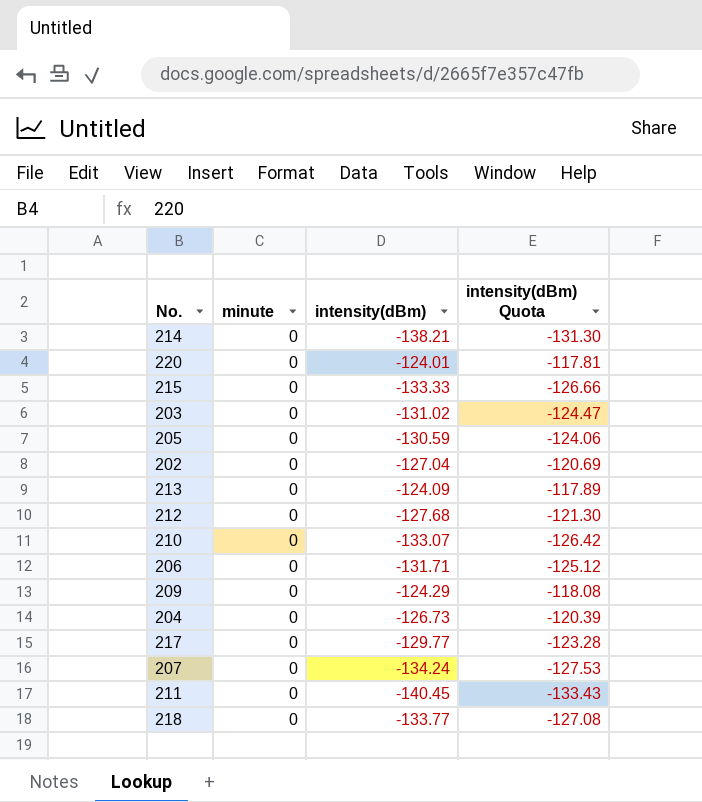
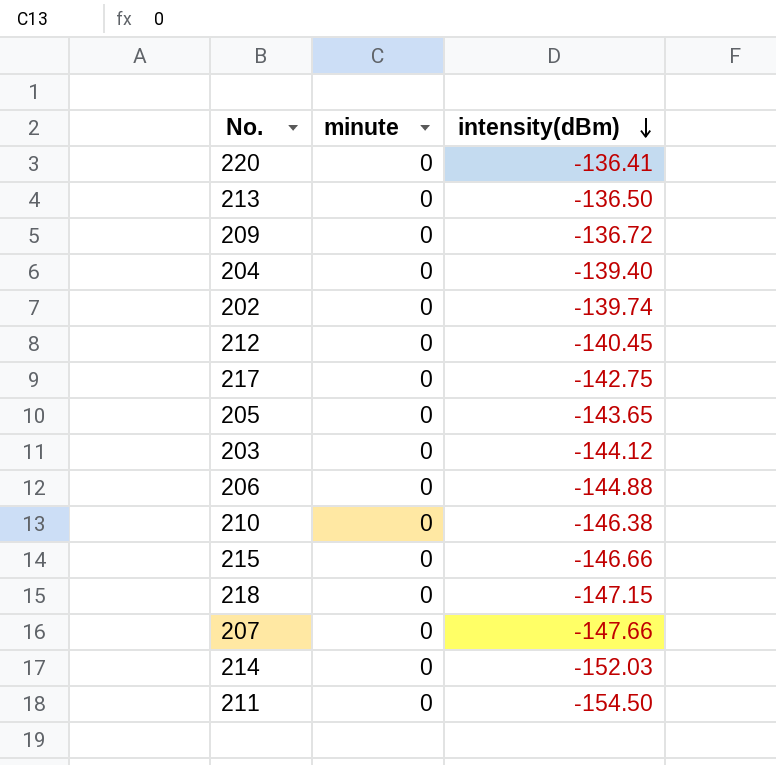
row order: none -> intensity(dBm) descending
column intensity(dBm) Quota | formula: [intensity(dBm)] * 0.95 -> none
220 | intensity(dBm): -124.01 -> -136.41
213 | intensity(dBm): -124.09 -> -136.50
209 | intensity(dBm): -124.29 -> -136.72
204 | intensity(dBm): -126.73 -> -139.40
202 | intensity(dBm): -127.04 -> -139.74
212 | intensity(dBm): -127.68 -> -140.45
217 | intensity(dBm): -129.77 -> -142.75
205 | intensity(dBm): -130.59 -> -143.65
203 | intensity(dBm): -131.02 -> -144.12
206 | intensity(dBm): -131.71 -> -144.88
210 | intensity(dBm): -133.07 -> -146.38
215 | intensity(dBm): -133.33 -> -146.66
218 | intensity(dBm): -133.77 -> -147.15
207 | intensity(dBm): -134.24 -> -147.66
214 | intensity(dBm): -138.21 -> -152.03
211 | intensity(dBm): -140.45 -> -154.50

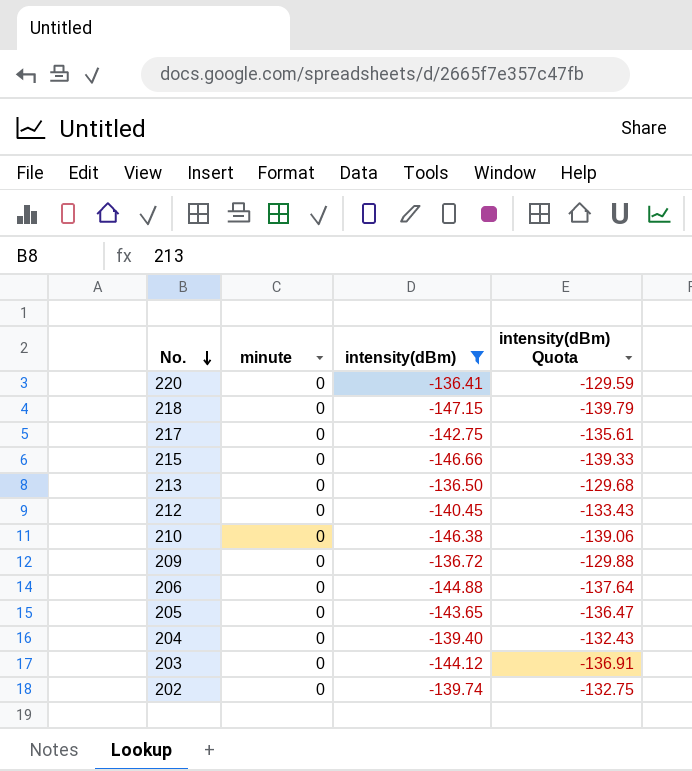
filter: none -> intensity(dBm) >= -147.15
row order: intensity(dBm) descending -> No. descending
column intensity(dBm) Quota | formula: none -> [intensity(dBm)] * 0.95

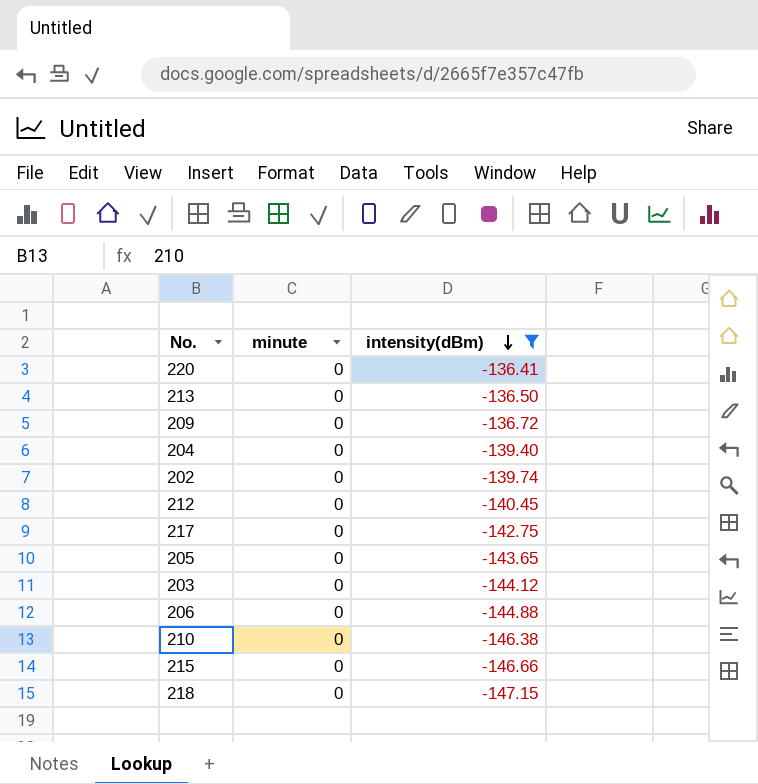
row order: No. descending -> intensity(dBm) descending
column intensity(dBm) Quota | formula: [intensity(dBm)] * 0.95 -> none

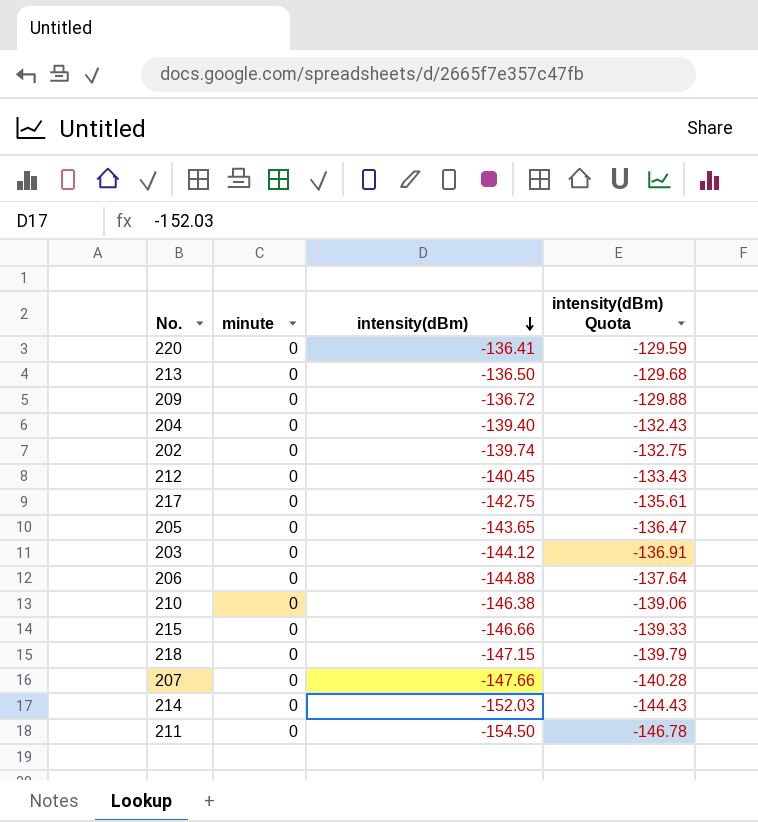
filter: intensity(dBm) >= -147.15 -> none
column intensity(dBm) Quota | formula: none -> [intensity(dBm)] * 0.95

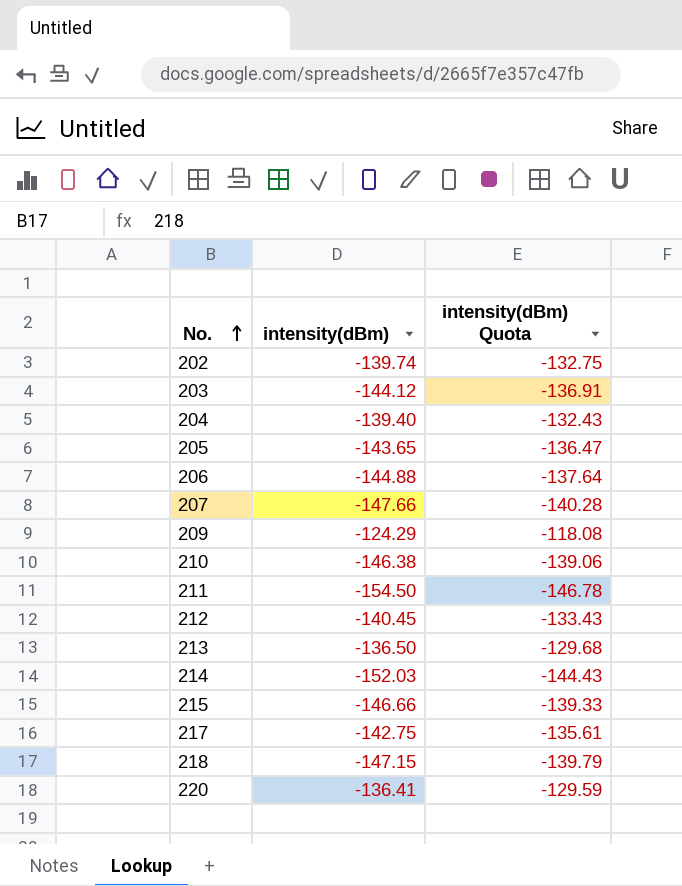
row order: intensity(dBm) descending -> No. ascending
column minute | position: 2 -> none
209 | intensity(dBm): -136.72 -> -124.29
209 | intensity(dBm) Quota: -129.88 -> -118.08

